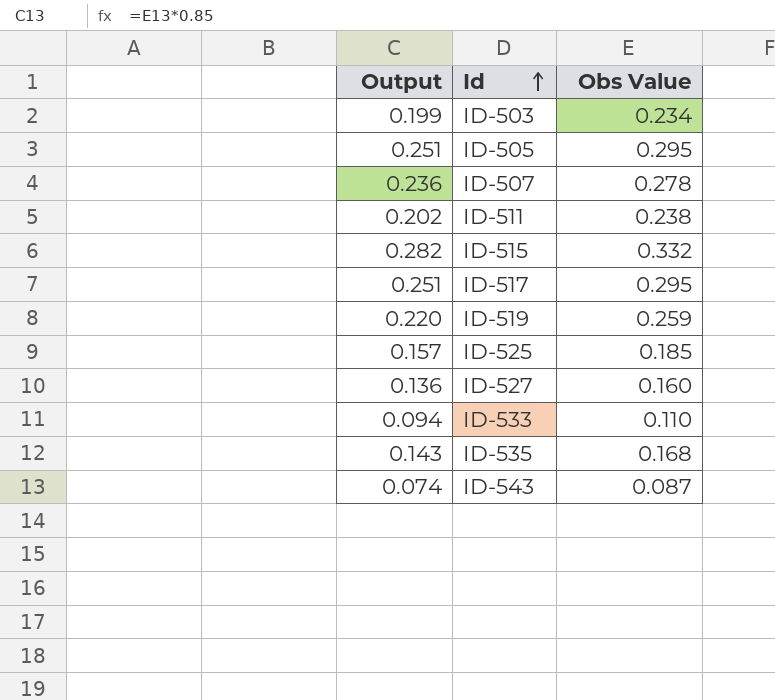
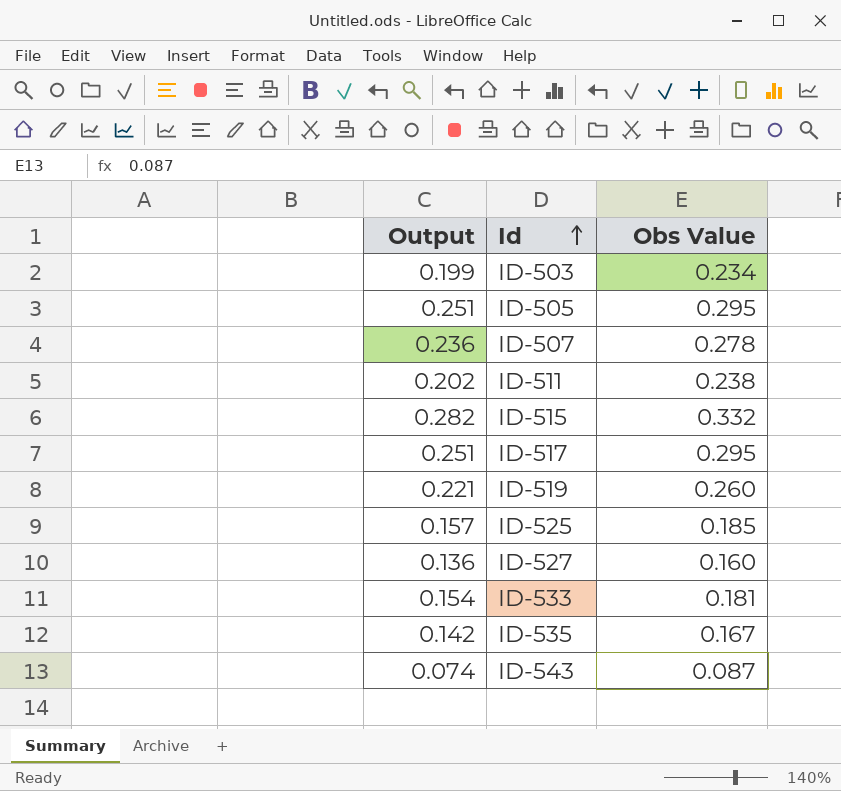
ID-519 | Output: 0.220 -> 0.221
ID-519 | Obs Value: 0.259 -> 0.260
ID-533 | Output: 0.094 -> 0.154
ID-533 | Obs Value: 0.110 -> 0.181
ID-535 | Output: 0.143 -> 0.142
ID-535 | Obs Value: 0.168 -> 0.167

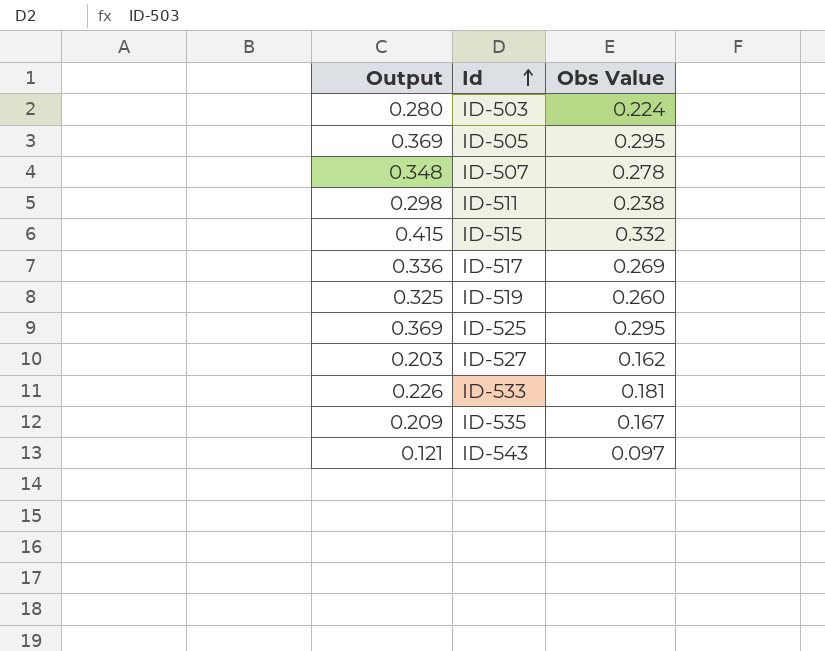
column Output | formula: [Obs Value] * 0.85 -> [Obs Value] * 1.25
ID-503 | Obs Value: 0.234 -> 0.224
ID-517 | Obs Value: 0.295 -> 0.269
ID-525 | Obs Value: 0.185 -> 0.295
ID-527 | Obs Value: 0.160 -> 0.162
ID-543 | Obs Value: 0.087 -> 0.097

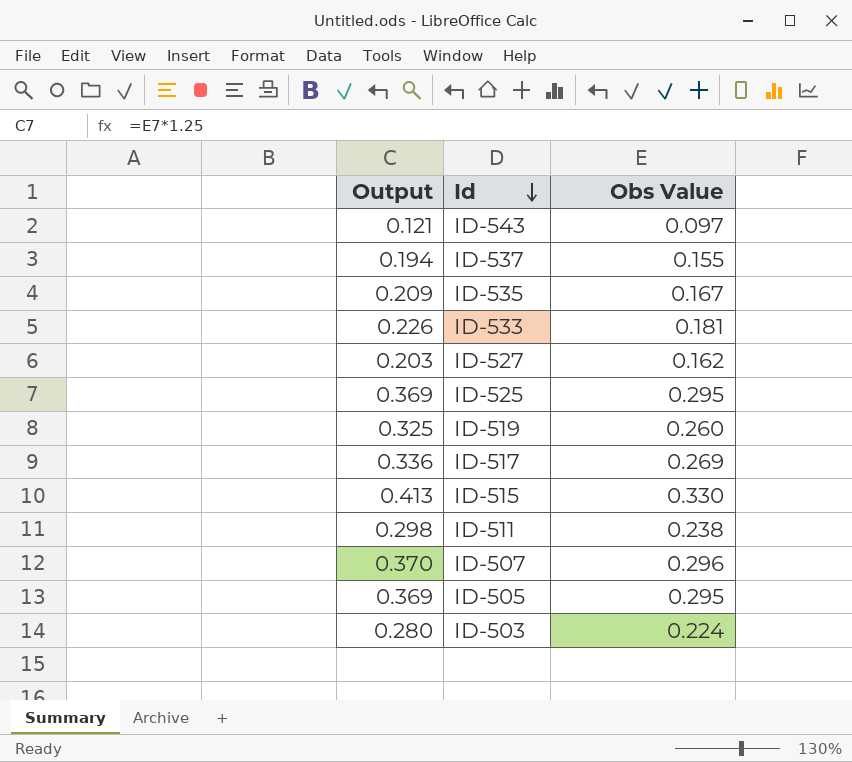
row order: Id ascending -> Id descending
row ID-537: none -> 0.194 | 0.155
ID-515 | Output: 0.415 -> 0.413
ID-515 | Obs Value: 0.332 -> 0.330
ID-507 | Output: 0.348 -> 0.370
ID-507 | Obs Value: 0.278 -> 0.296

